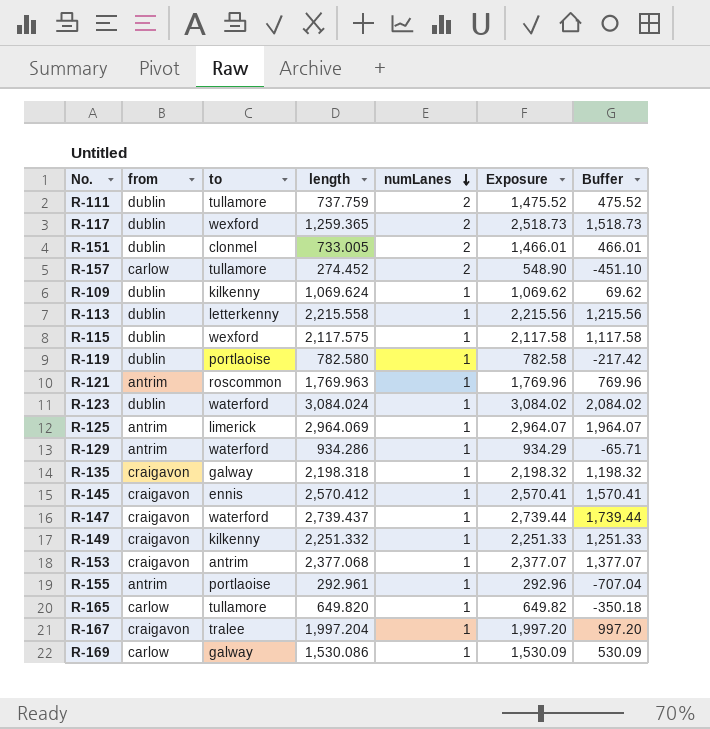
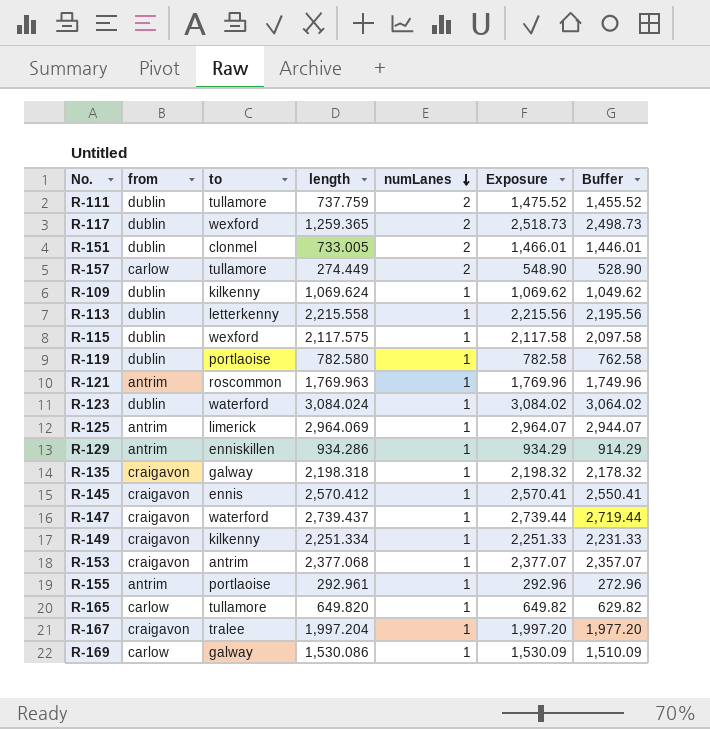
column Buffer | formula: [Exposure] - 1000 -> [Exposure] - 20
R-157 | length: 274.452 -> 274.449
R-129 | to: waterford -> enniskillen
R-149 | length: 2,251.332 -> 2,251.334

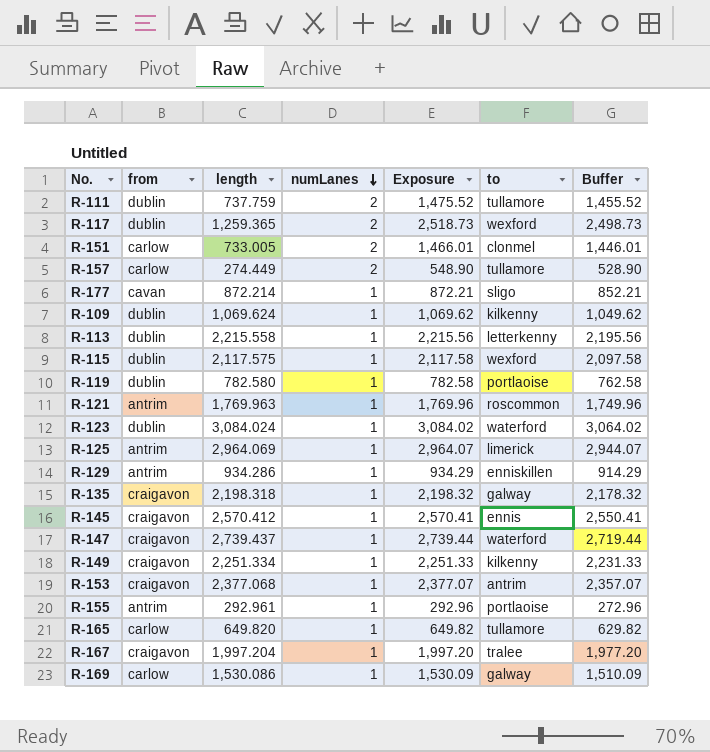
column to | position: 3 -> 6
R-151 | from: dublin -> carlow
row R-177: none -> cavan | 872.214 | 1 | 872.21 | sligo | 852.21

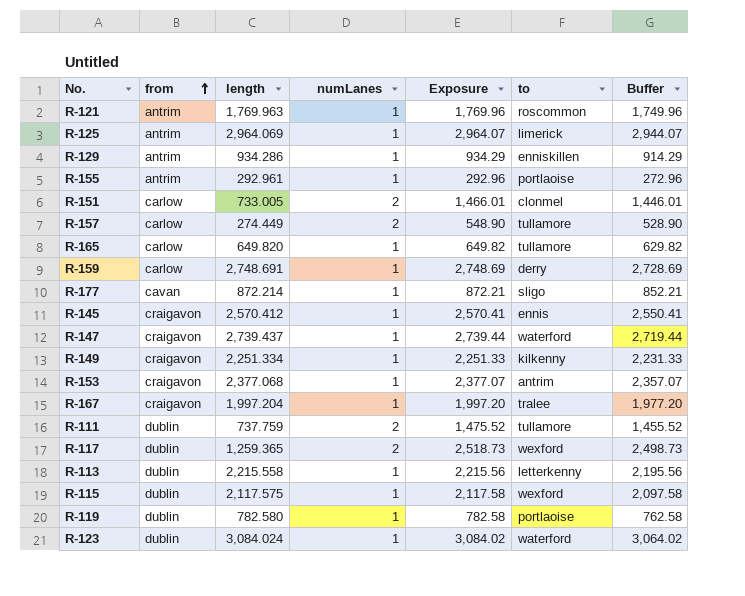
row order: numLanes descending -> from ascending
row R-109: dublin | 1,069.624 | 1 | 1,069.62 | kilkenny | 1,049.62 -> none
row R-135: craigavon | 2,198.318 | 1 | 2,198.32 | galway | 2,178.32 -> none
row R-169: carlow | 1,530.086 | 1 | 1,530.09 | galway | 1,510.09 -> none
row R-159: none -> carlow | 2,748.691 | 1 | 2,748.69 | derry | 2,728.69

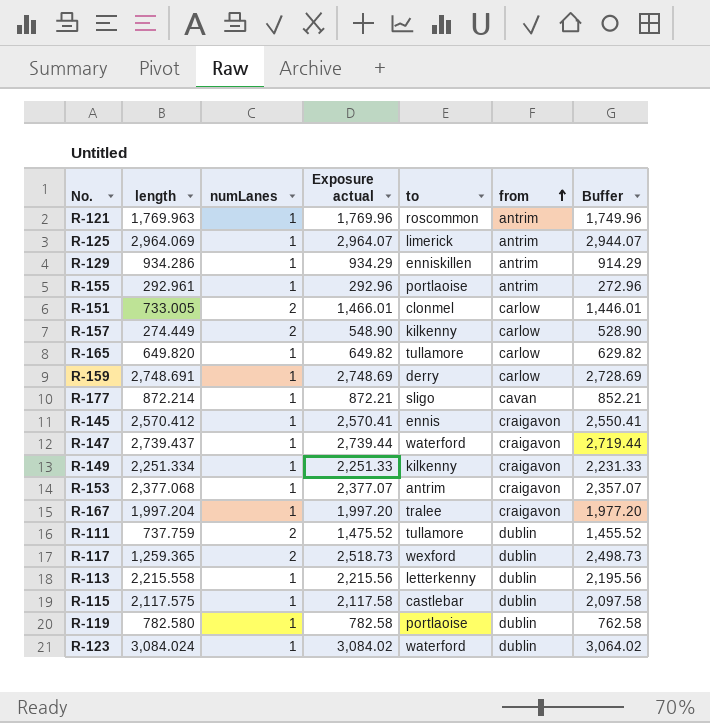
column name: Exposure -> Exposure actual
column from | position: 2 -> 6
R-157 | to: tullamore -> kilkenny
R-115 | to: wexford -> castlebar

